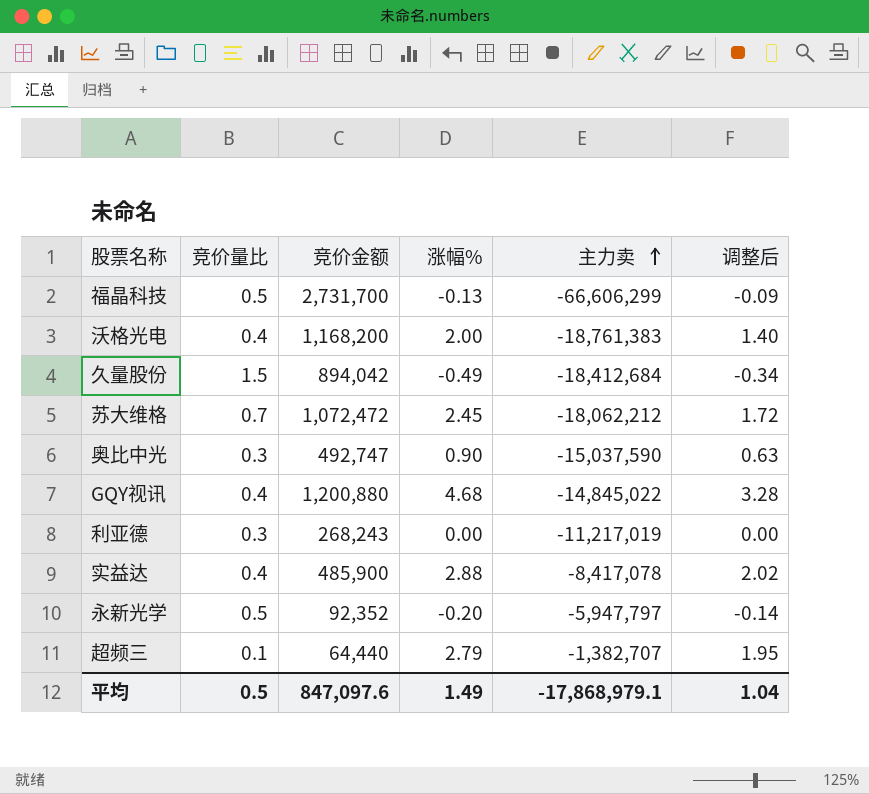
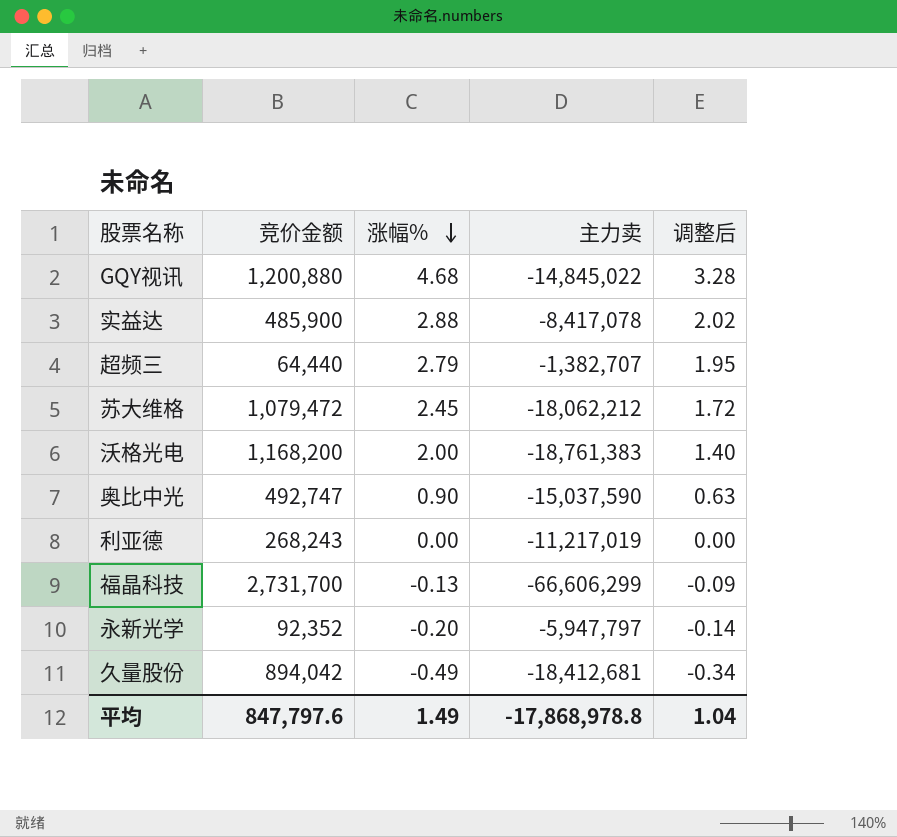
row order: 主力卖 ascending -> 涨幅% descending
column 竞价量比 | position: 2 -> none
苏大维格 | 竞价金额: 1,072,472 -> 1,079,472
久量股份 | 主力卖: -18,412,684 -> -18,412,681
平均 | 竞价金额: 847,097.6 -> 847,797.6
平均 | 主力卖: -17,868,979.1 -> -17,868,978.8

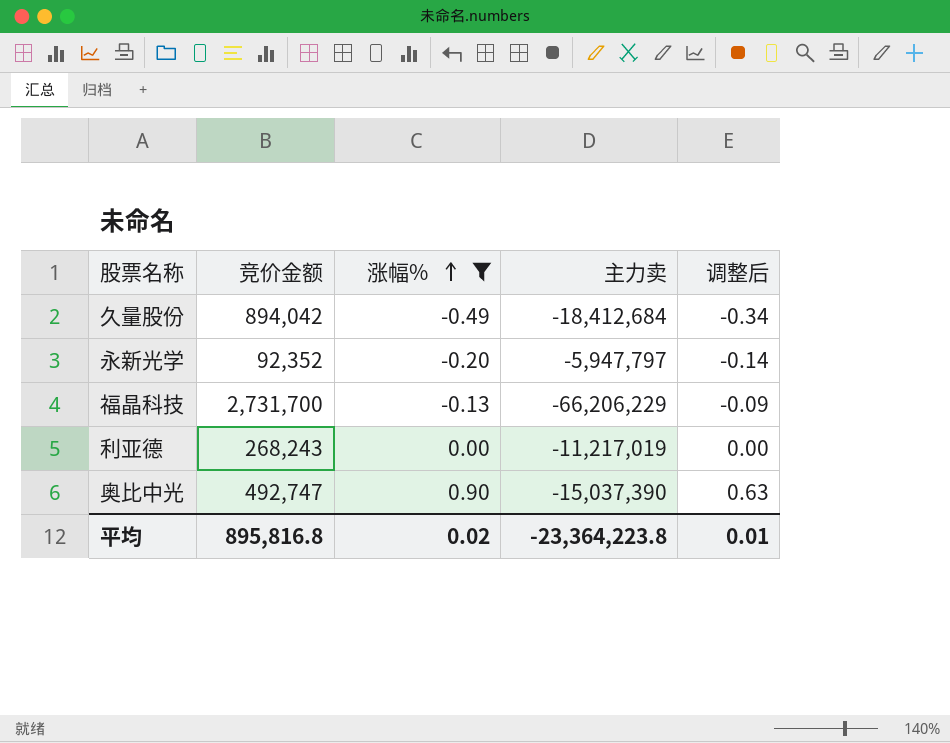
filter: none -> 涨幅% <= 0.90
row order: 涨幅% descending -> 涨幅% ascending
久量股份 | 主力卖: -18,412,681 -> -18,412,684
福晶科技 | 主力卖: -66,606,299 -> -66,206,229
奥比中光 | 主力卖: -15,037,590 -> -15,037,390
平均 | 竞价金额: 847,797.6 -> 895,816.8
平均 | 涨幅%: 1.49 -> 0.02
平均 | 主力卖: -17,868,978.8 -> -23,364,223.8
平均 | 调整后: 1.04 -> 0.01

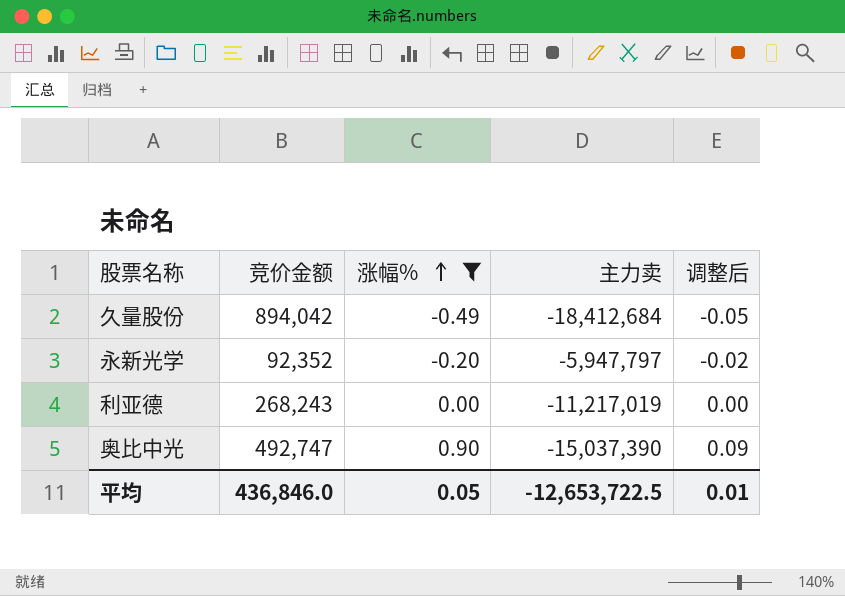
column 调整后 | formula: [涨幅%] * 0.7 -> [涨幅%] * 0.1
row 福晶科技: 2,731,700 | -0.13 | -66,206,229 | -0.09 -> none
平均 | 竞价金额: 895,816.8 -> 436,846.0
平均 | 涨幅%: 0.02 -> 0.05
平均 | 主力卖: -23,364,223.8 -> -12,653,722.5

